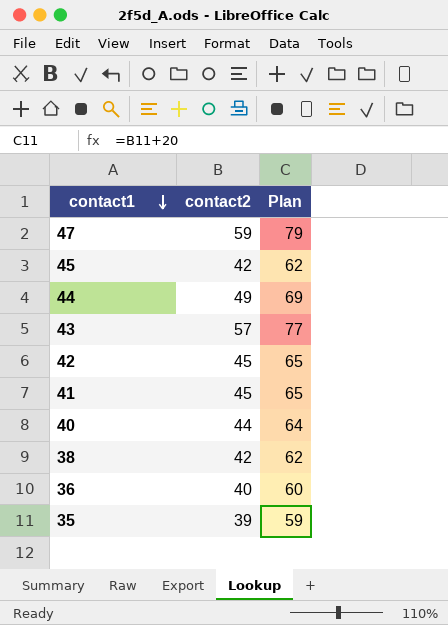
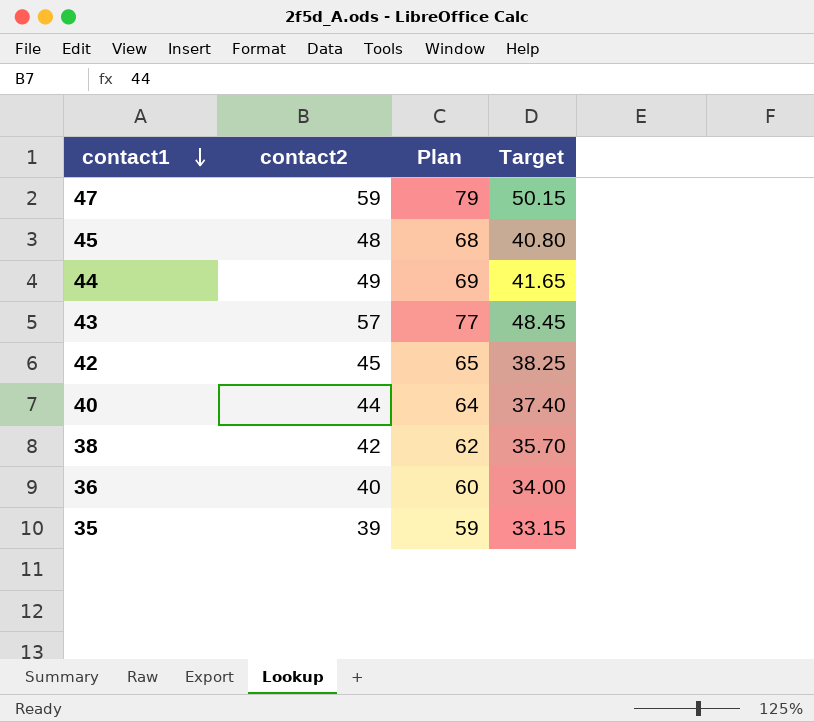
column Target | formula: none -> [contact2] * 0.85
row 41: 45 | 65 -> none
45 | contact2: 42 -> 48
45 | Plan: 62 -> 68

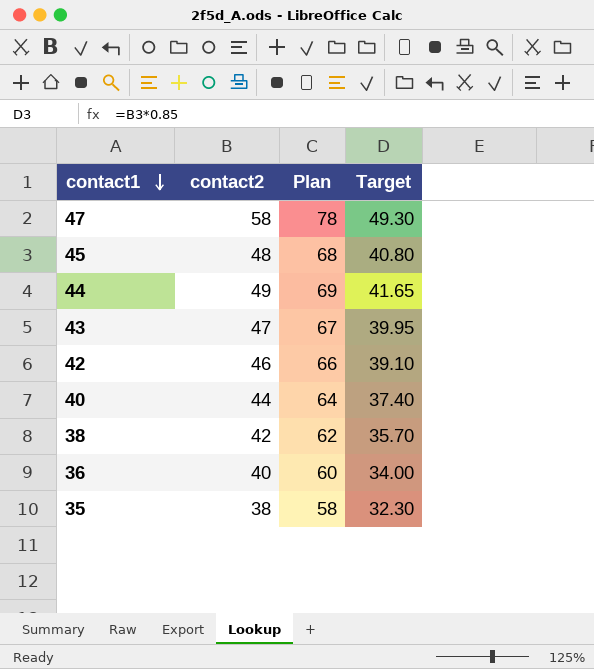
47 | contact2: 59 -> 58
47 | Plan: 79 -> 78
47 | Target: 50.15 -> 49.30
43 | contact2: 57 -> 47
43 | Plan: 77 -> 67
43 | Target: 48.45 -> 39.95
42 | contact2: 45 -> 46
42 | Plan: 65 -> 66
42 | Target: 38.25 -> 39.10
35 | contact2: 39 -> 38
35 | Plan: 59 -> 58
35 | Target: 33.15 -> 32.30

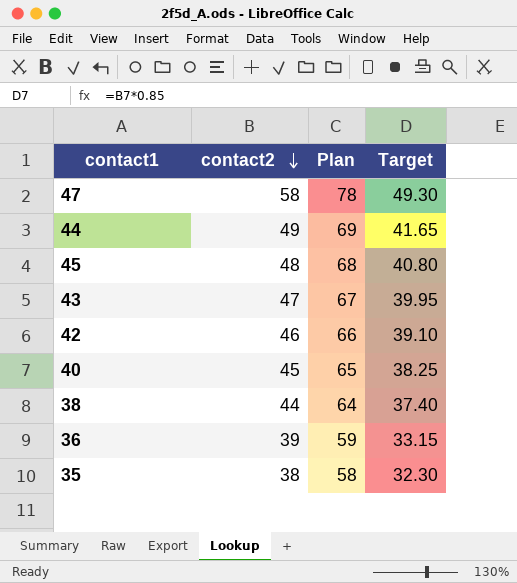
row order: contact1 descending -> contact2 descending
40 | contact2: 44 -> 45
40 | Plan: 64 -> 65
40 | Target: 37.40 -> 38.25
38 | contact2: 42 -> 44
38 | Plan: 62 -> 64
38 | Target: 35.70 -> 37.40
36 | contact2: 40 -> 39
36 | Plan: 60 -> 59
36 | Target: 34.00 -> 33.15

